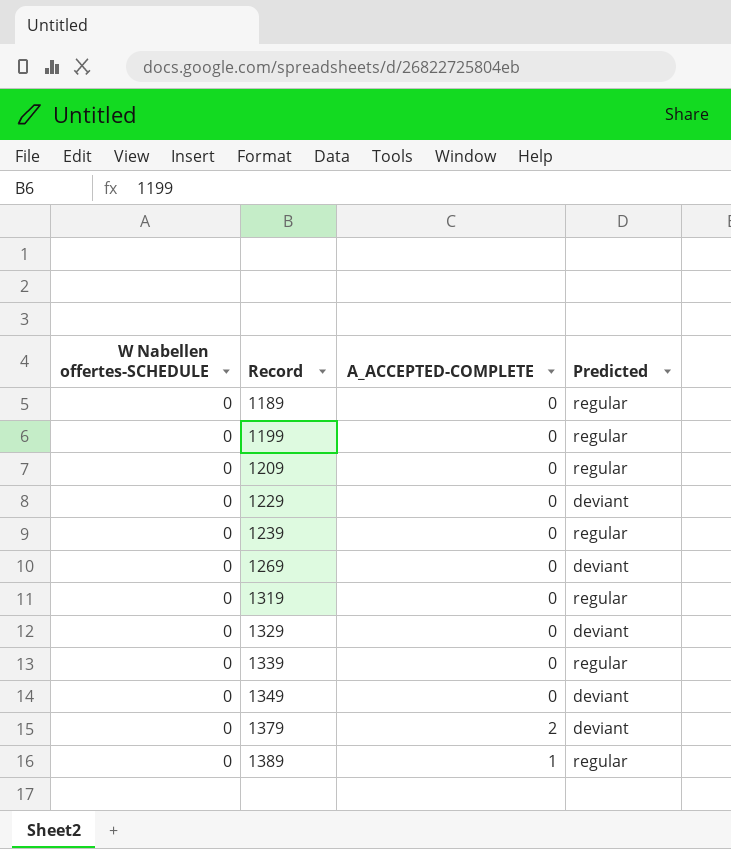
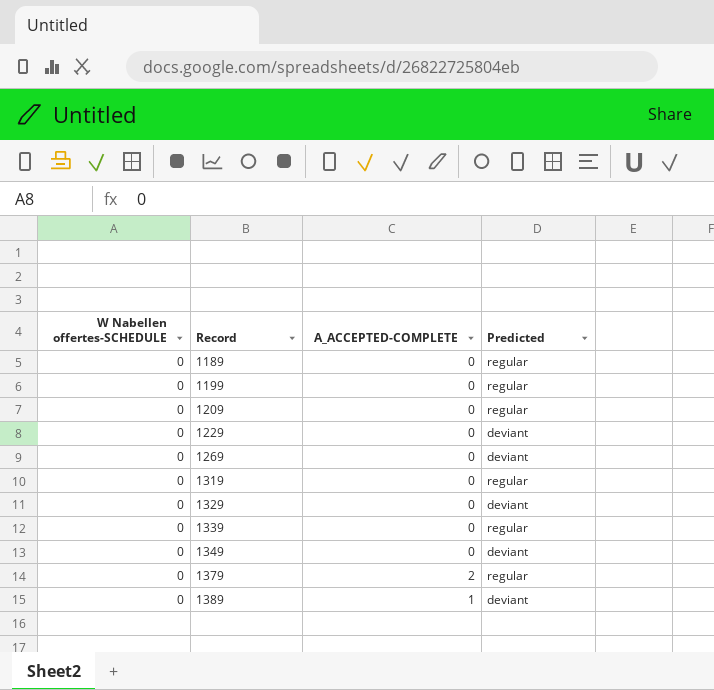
row 1239: 0 | 0 | regular -> none
1379 | Predicted: deviant -> regular
1389 | Predicted: regular -> deviant

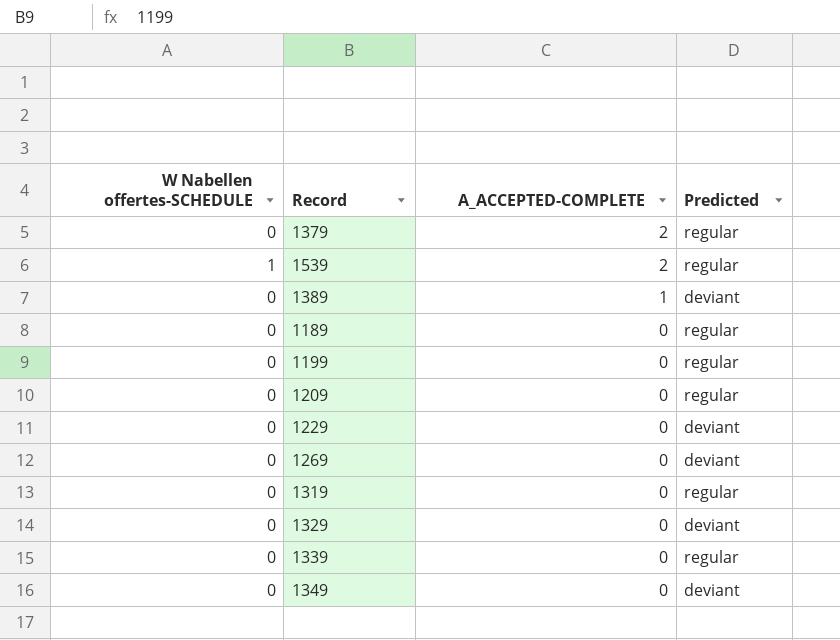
row order: Record ascending -> A_ACCEPTED-COMPLETE descending
row 1539: none -> 1 | 2 | regular

